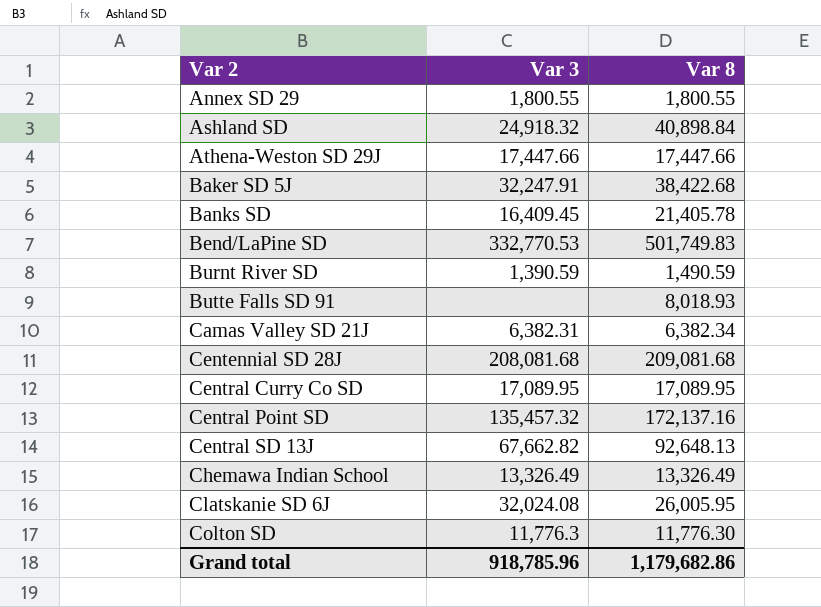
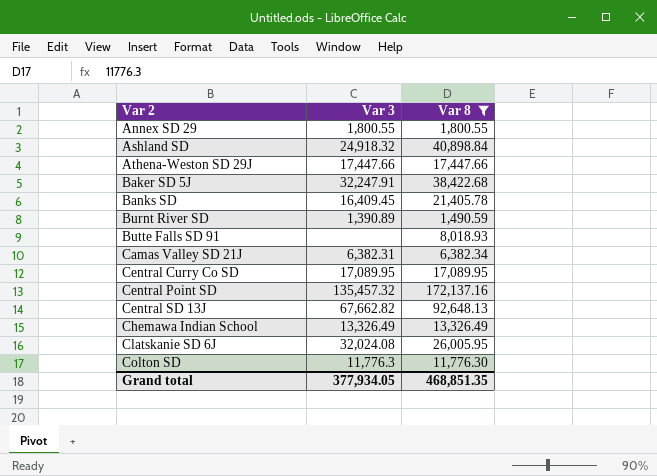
filter: none -> Var 8 <= 172,137.16
Burnt River SD | Var 3: 1,390.59 -> 1,390.89
Grand total | Var 3: 918,785.96 -> 377,934.05
Grand total | Var 8: 1,179,682.86 -> 468,851.35

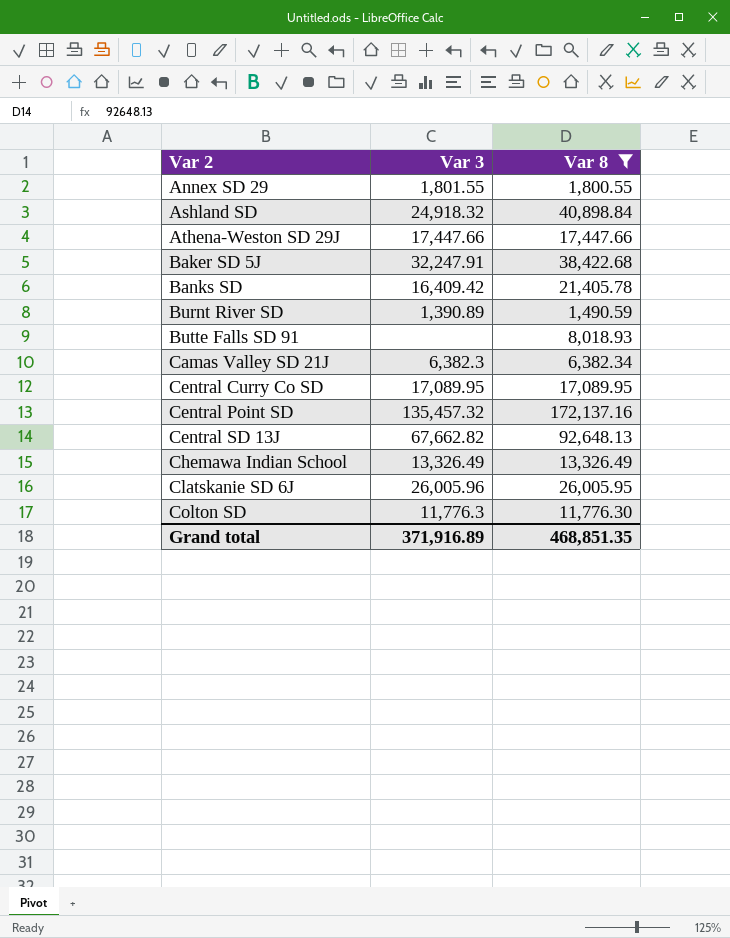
Annex SD 29 | Var 3: 1,800.55 -> 1,801.55
Banks SD | Var 3: 16,409.45 -> 16,409.42
Camas Valley SD 21J | Var 3: 6,382.31 -> 6,382.3
Clatskanie SD 6J | Var 3: 32,024.08 -> 26,005.96
Grand total | Var 3: 377,934.05 -> 371,916.89

